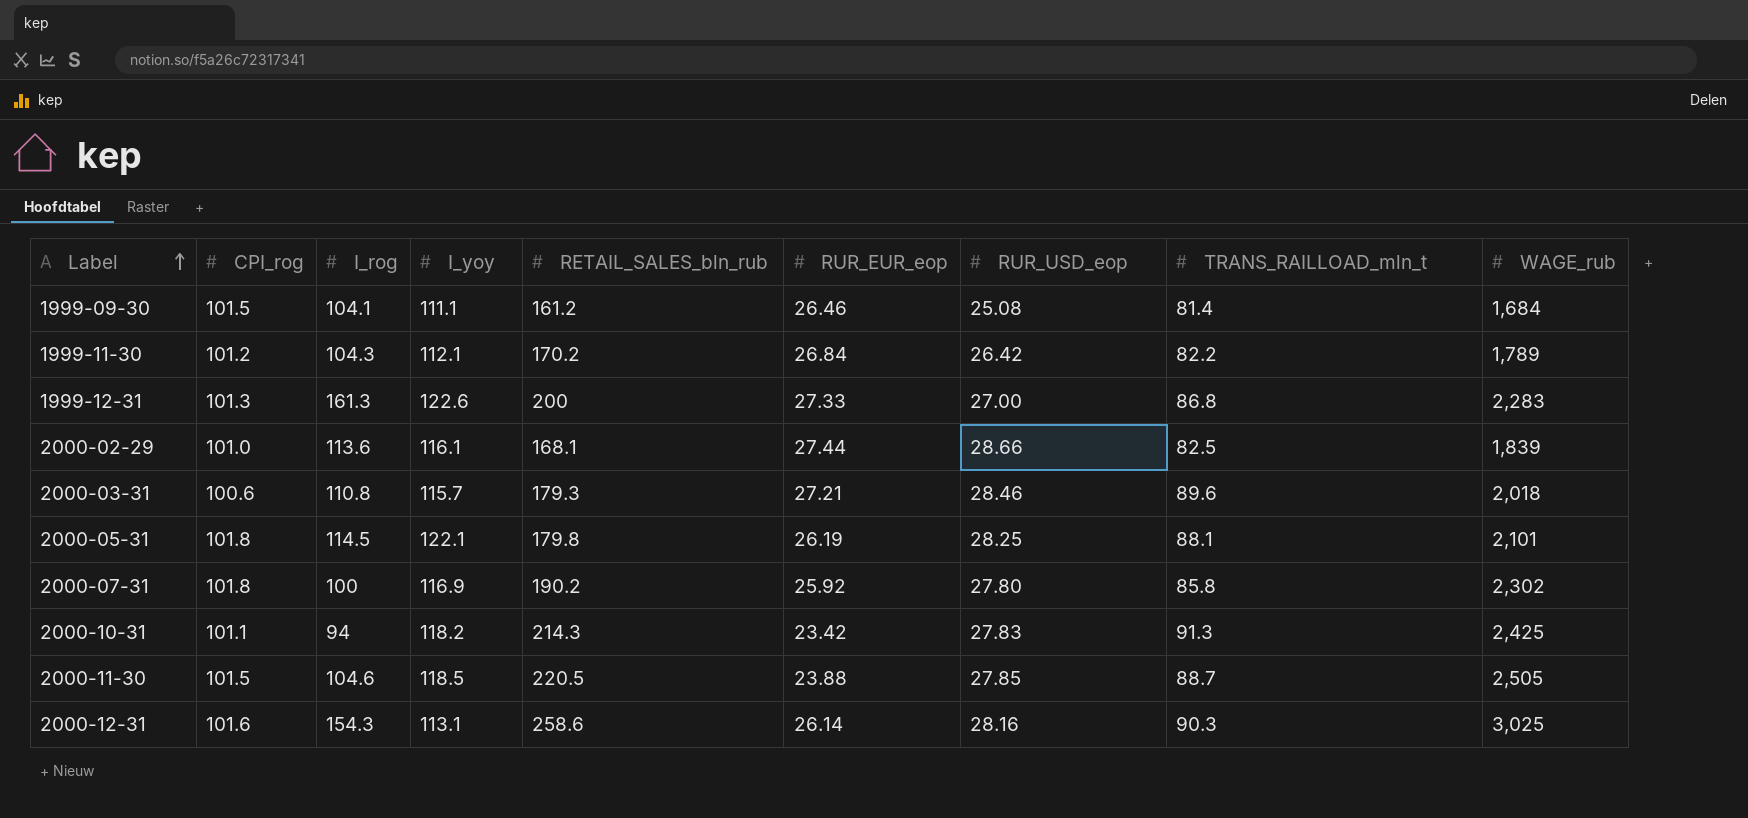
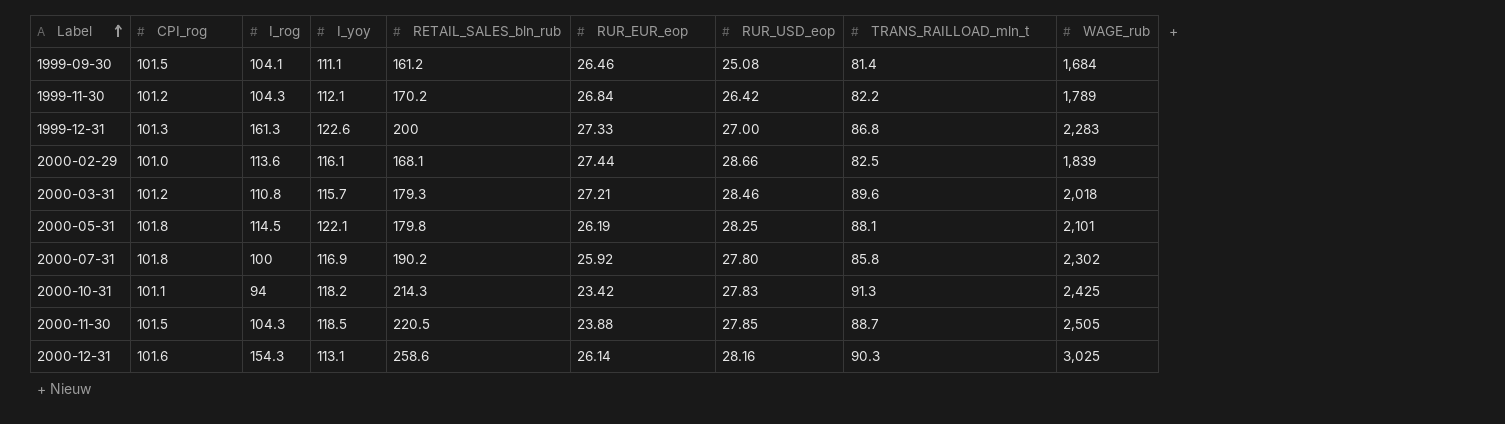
2000-03-31 | CPI_rog: 100.6 -> 101.2
2000-11-30 | I_rog: 104.6 -> 104.3

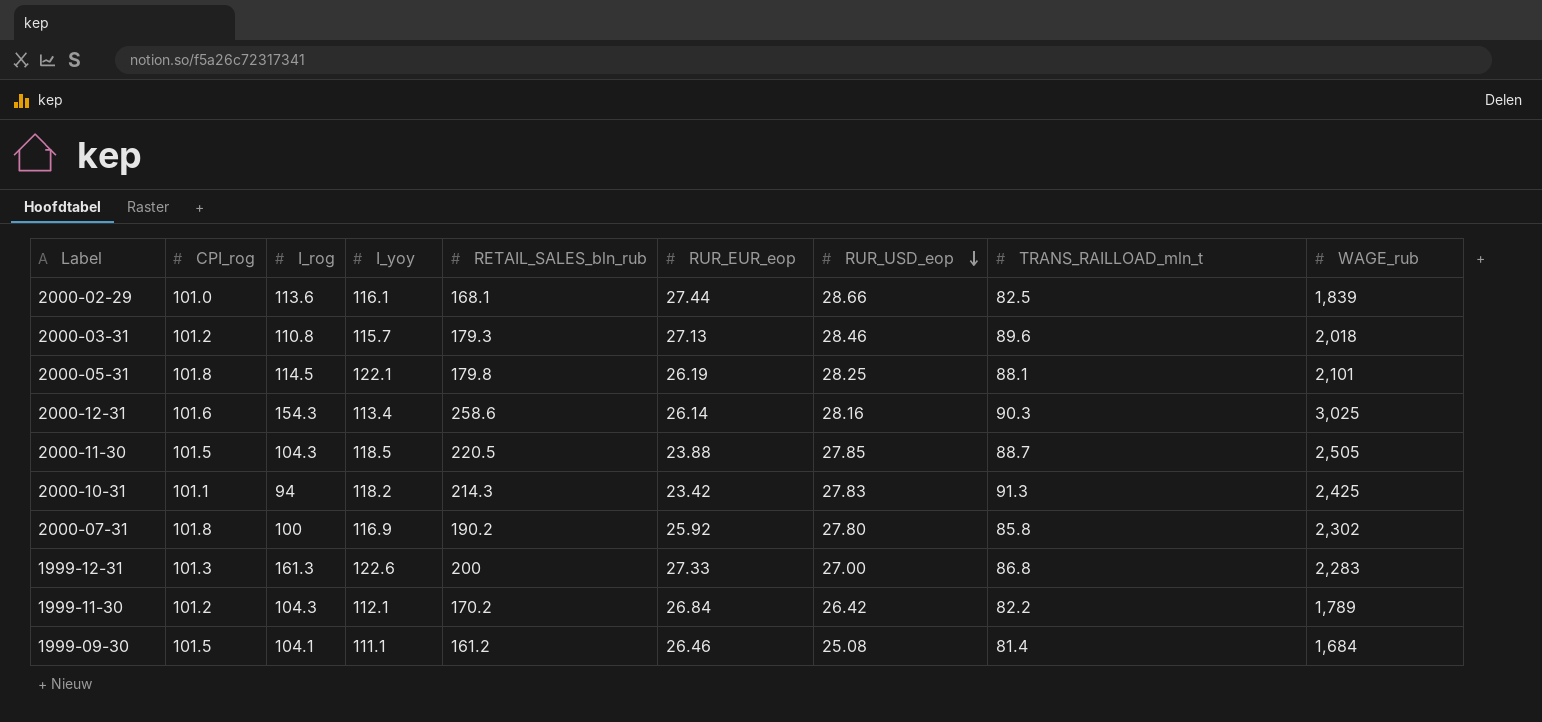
row order: Label ascending -> RUR_USD_eop descending
2000-03-31 | RUR_EUR_eop: 27.21 -> 27.13
2000-12-31 | I_yoy: 113.1 -> 113.4

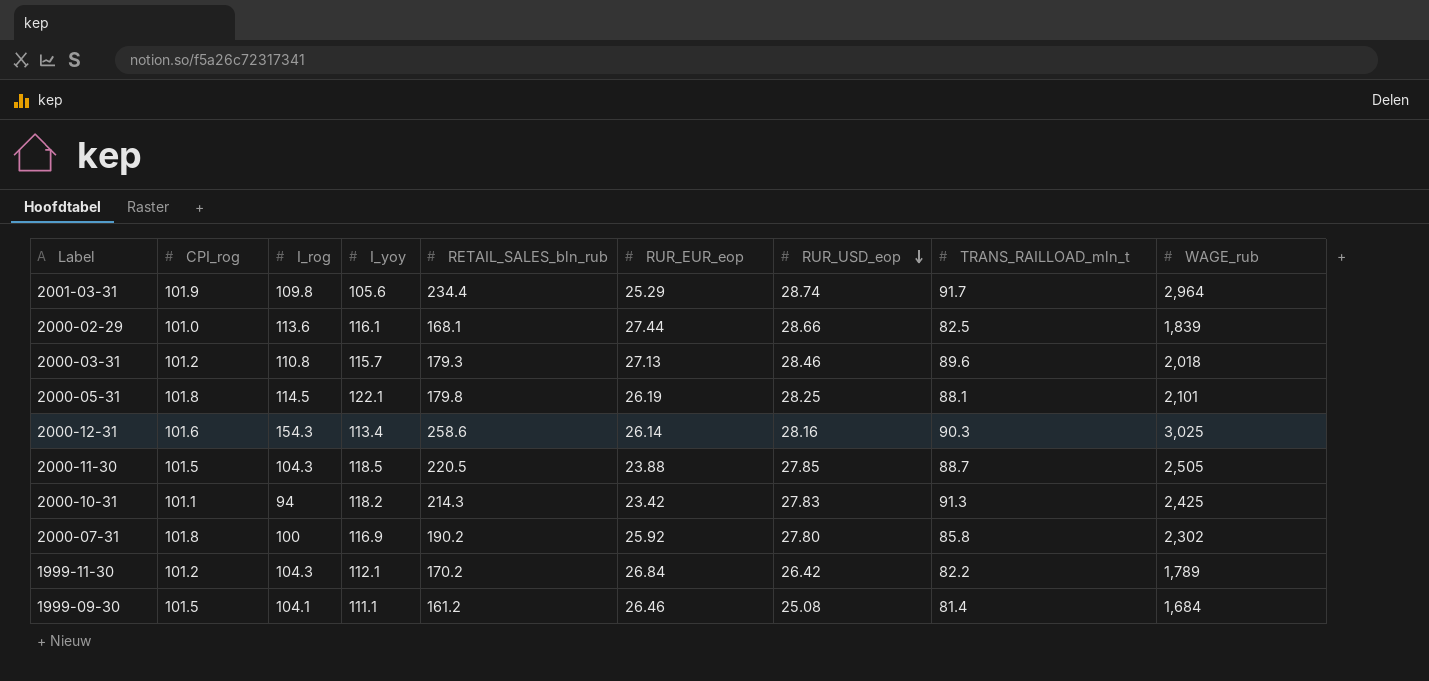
row 1999-12-31: 101.3 | 161.3 | 122.6 | 200 | 27.33 | 27.00 | 86.8 | 2,283 -> none
row 2001-03-31: none -> 101.9 | 109.8 | 105.6 | 234.4 | 25.29 | 28.74 | 91.7 | 2,964

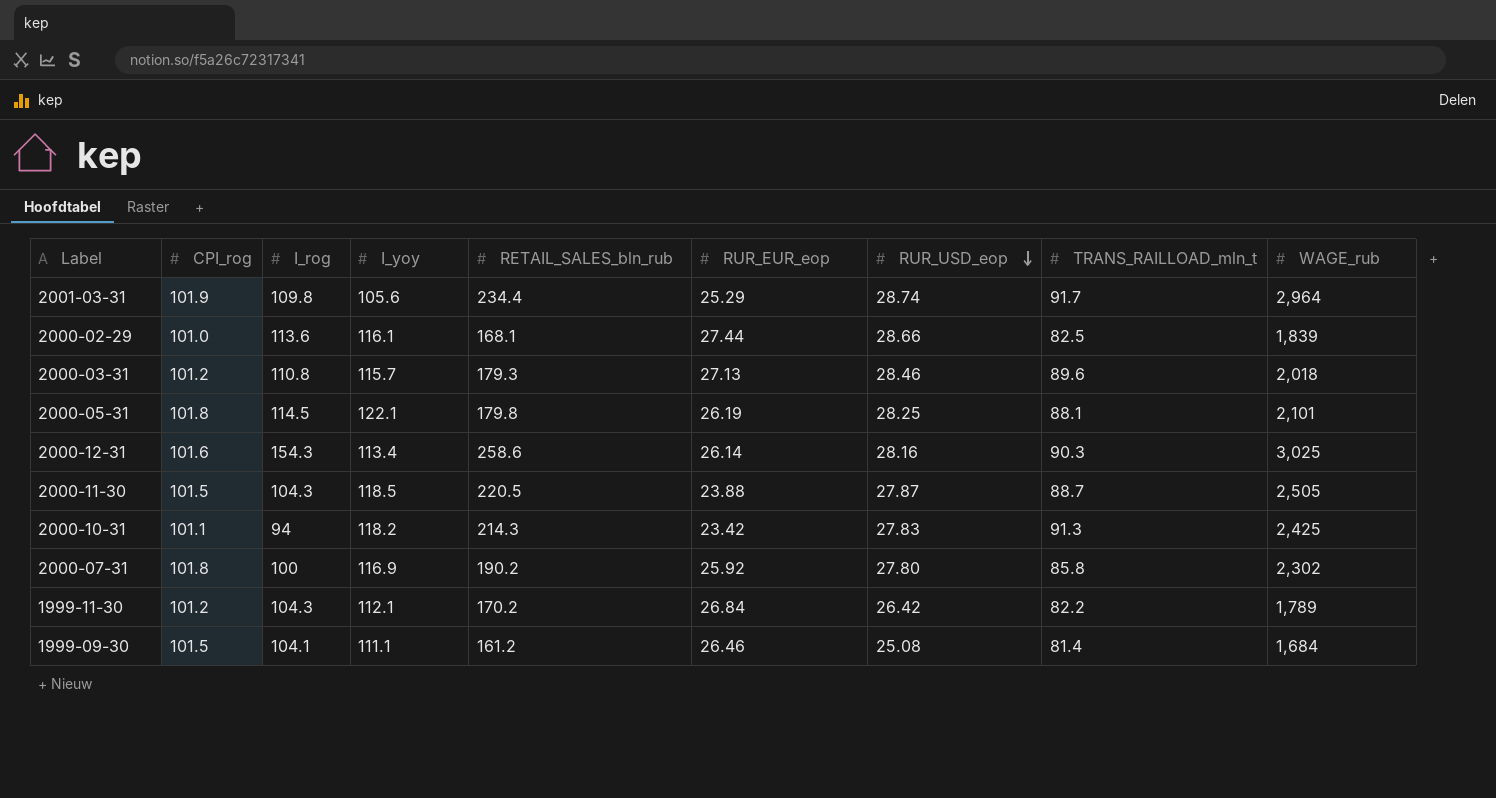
2000-11-30 | RUR_USD_eop: 27.85 -> 27.87

